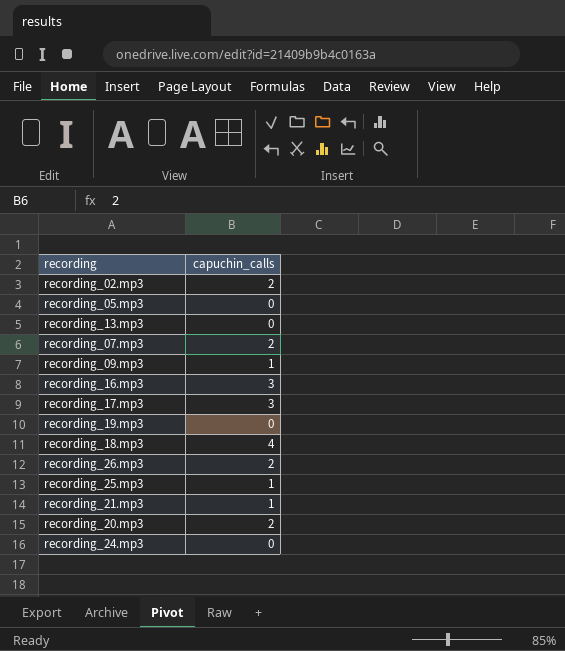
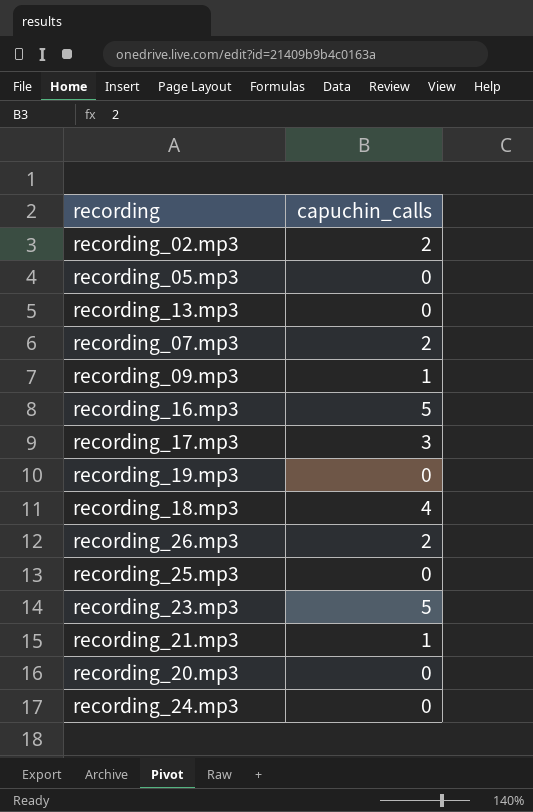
recording_16.mp3 | capuchin_calls: 3 -> 5
recording_25.mp3 | capuchin_calls: 1 -> 0
row recording_23.mp3: none -> 5
recording_20.mp3 | capuchin_calls: 2 -> 0

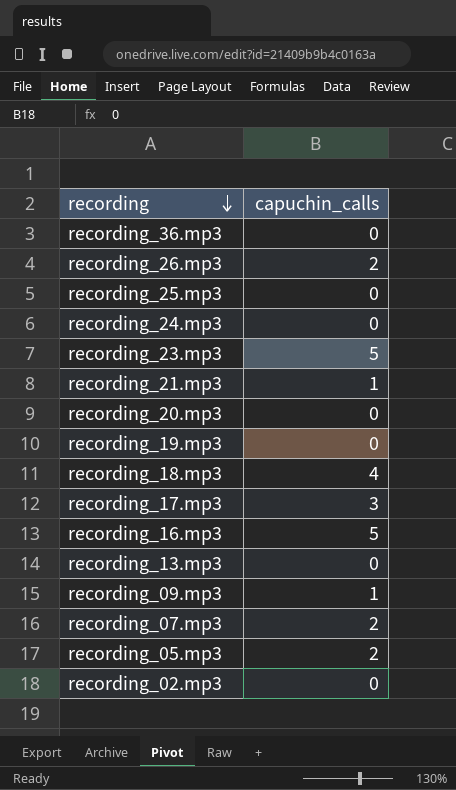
row order: none -> recording descending
row recording_36.mp3: none -> 0
recording_05.mp3 | capuchin_calls: 0 -> 2
recording_02.mp3 | capuchin_calls: 2 -> 0

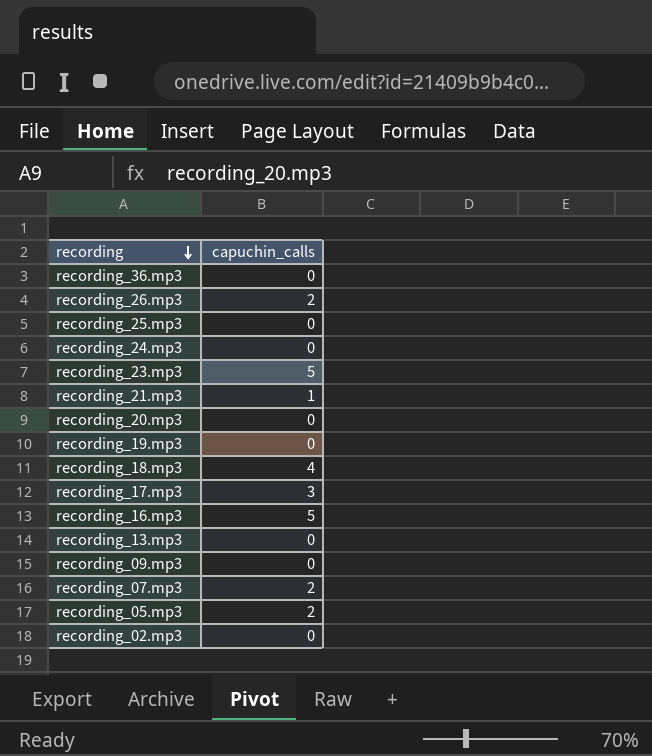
recording_09.mp3 | capuchin_calls: 1 -> 0

